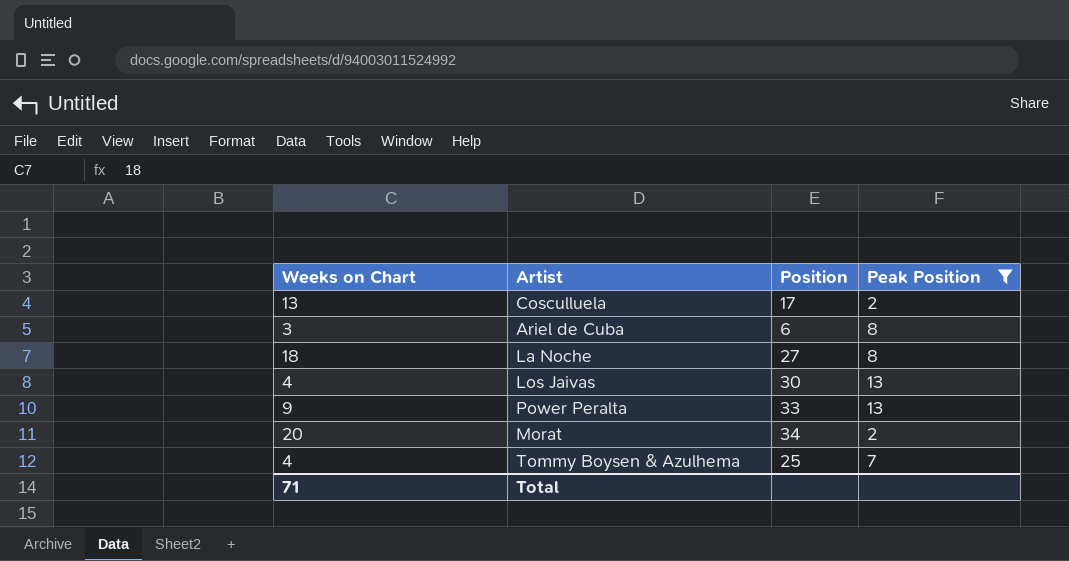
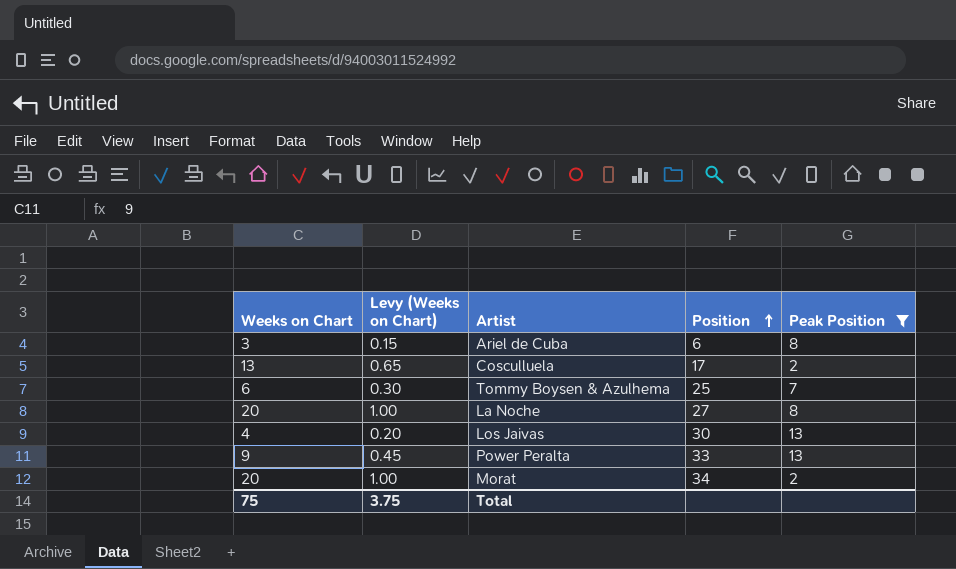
row order: none -> Position ascending
column Levy (Weeks on Chart) | formula: none -> [Weeks on Chart] * 0.05
Tommy Boysen & Azulhema | Weeks on Chart: 4 -> 6
La Noche | Weeks on Chart: 18 -> 20
Total | Weeks on Chart: 71 -> 75

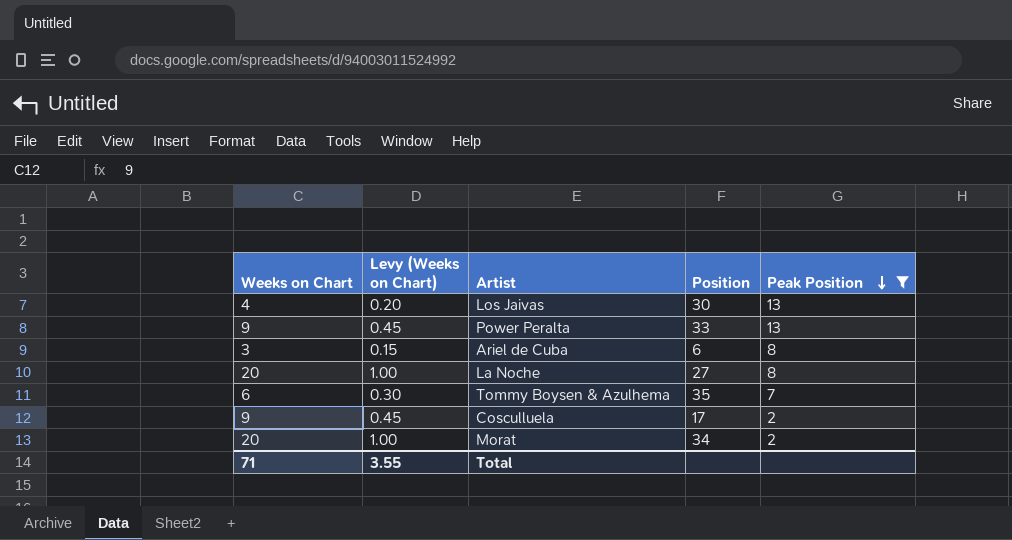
row order: Position ascending -> Peak Position descending
Tommy Boysen & Azulhema | Position: 25 -> 35
Cosculluela | Weeks on Chart: 13 -> 9
Cosculluela | Levy (Weeks on Chart): 0.65 -> 0.45
Total | Weeks on Chart: 75 -> 71
Total | Levy (Weeks on Chart): 3.75 -> 3.55

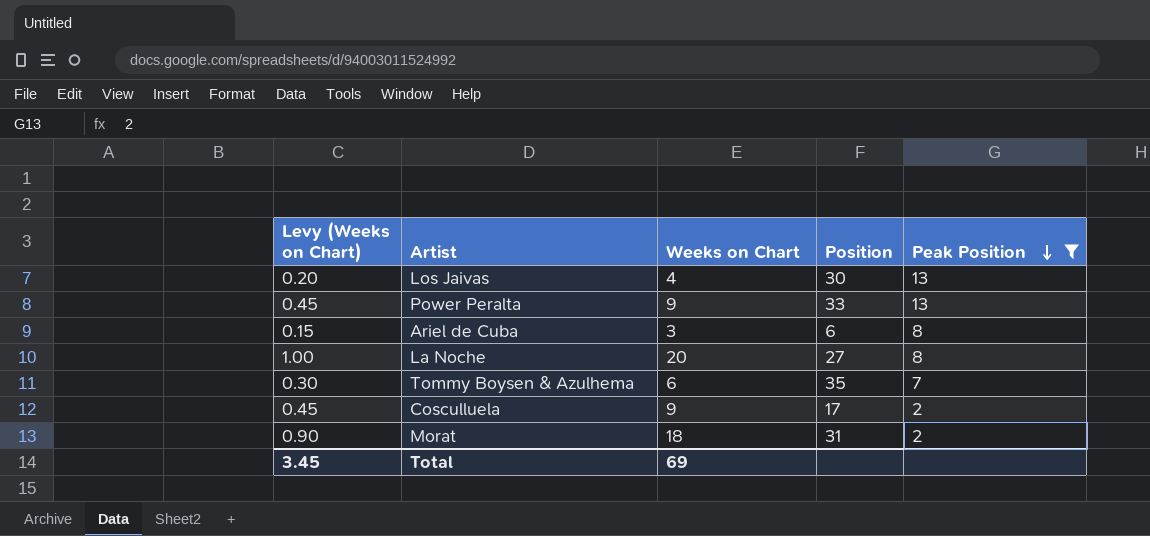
column Weeks on Chart | position: 1 -> 3
Morat | Levy (Weeks on Chart): 1.00 -> 0.90
Morat | Weeks on Chart: 20 -> 18
Morat | Position: 34 -> 31
Total | Levy (Weeks on Chart): 3.55 -> 3.45
Total | Weeks on Chart: 71 -> 69

